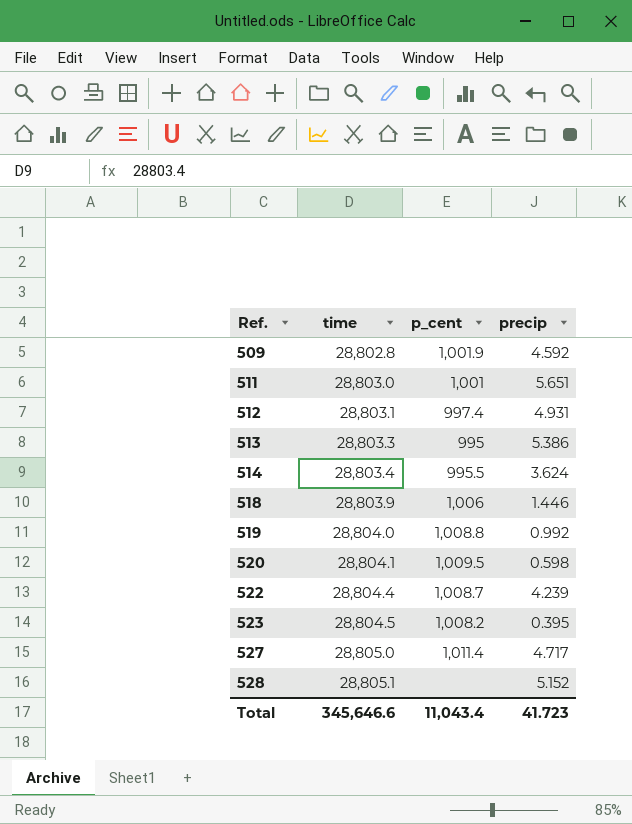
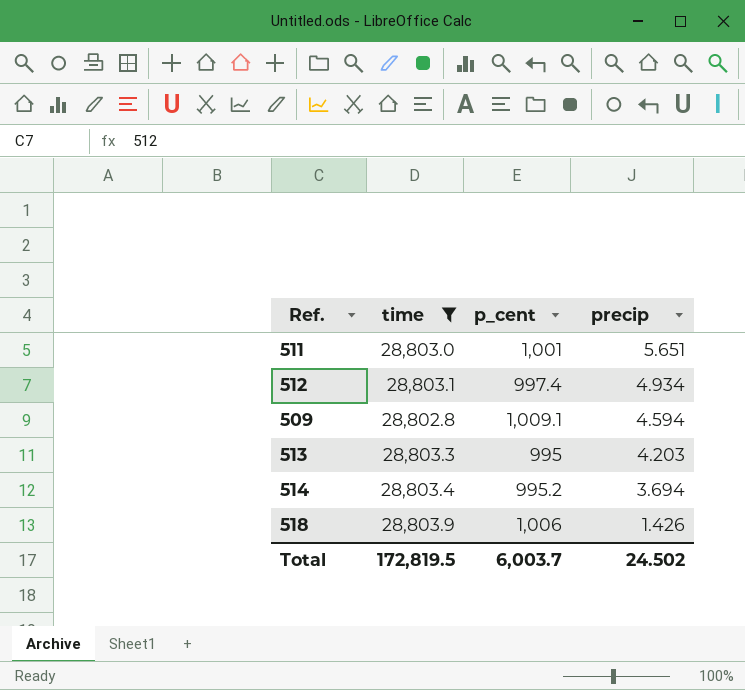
filter: none -> time <= 28,803.9
row order: Ref. ascending -> precip descending
512 | precip: 4.931 -> 4.934
509 | p_cent: 1,001.9 -> 1,009.1
509 | precip: 4.592 -> 4.594
513 | precip: 5.386 -> 4.203
514 | p_cent: 995.5 -> 995.2
514 | precip: 3.624 -> 3.694
518 | precip: 1.446 -> 1.426
Total | time: 345,646.6 -> 172,819.5
Total | p_cent: 11,043.4 -> 6,003.7
Total | precip: 41.723 -> 24.502

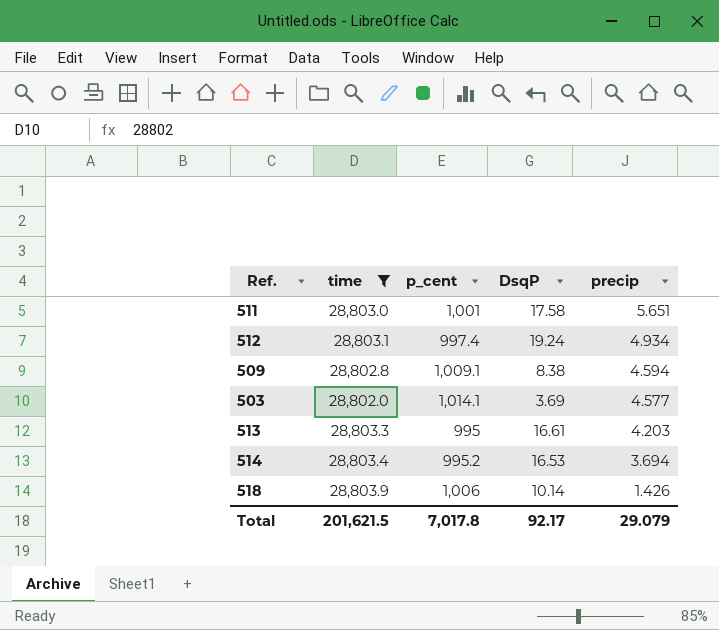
column DsqP | position: none -> 4
row 503: none -> 28,802.0 | 1,014.1 | 3.69 | 4.577
Total | time: 172,819.5 -> 201,621.5
Total | p_cent: 6,003.7 -> 7,017.8
Total | precip: 24.502 -> 29.079

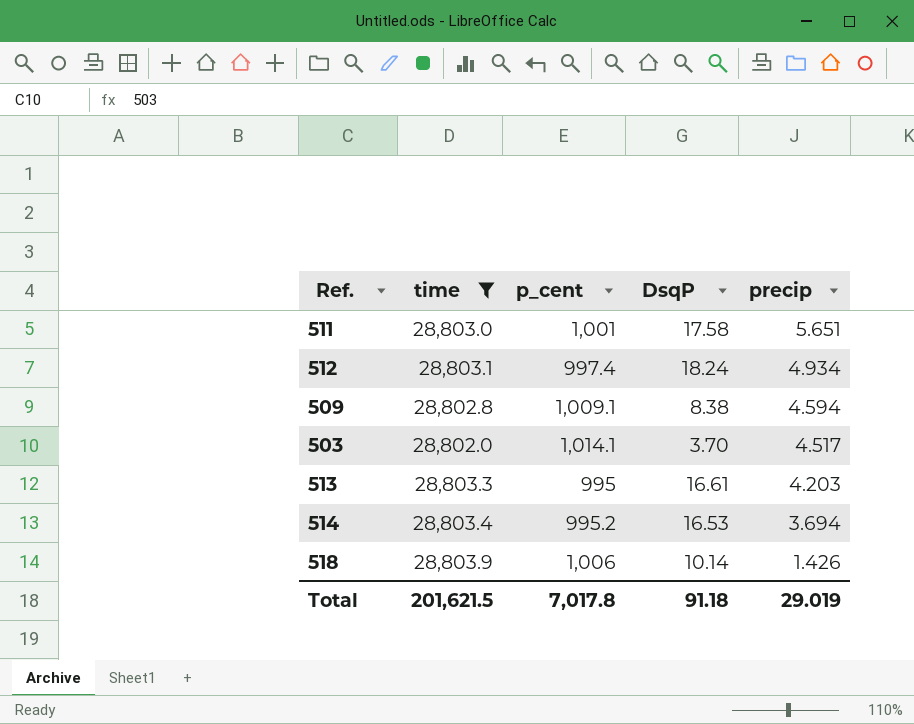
512 | DsqP: 19.24 -> 18.24
503 | DsqP: 3.69 -> 3.70
503 | precip: 4.577 -> 4.517
Total | DsqP: 92.17 -> 91.18
Total | precip: 29.079 -> 29.019

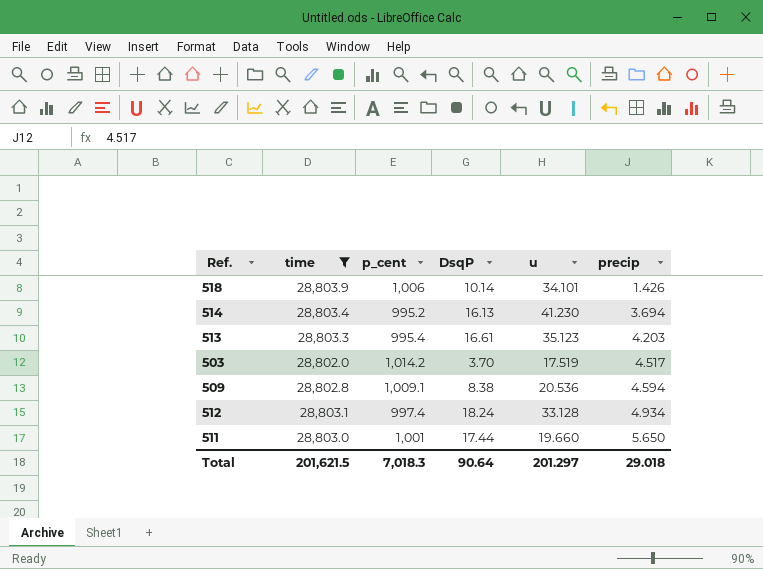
row order: precip descending -> precip ascending
column u | position: none -> 5
514 | DsqP: 16.53 -> 16.13
513 | p_cent: 995 -> 995.4
503 | p_cent: 1,014.1 -> 1,014.2
511 | DsqP: 17.58 -> 17.44
511 | precip: 5.651 -> 5.650
Total | p_cent: 7,017.8 -> 7,018.3
Total | DsqP: 91.18 -> 90.64
Total | precip: 29.019 -> 29.018

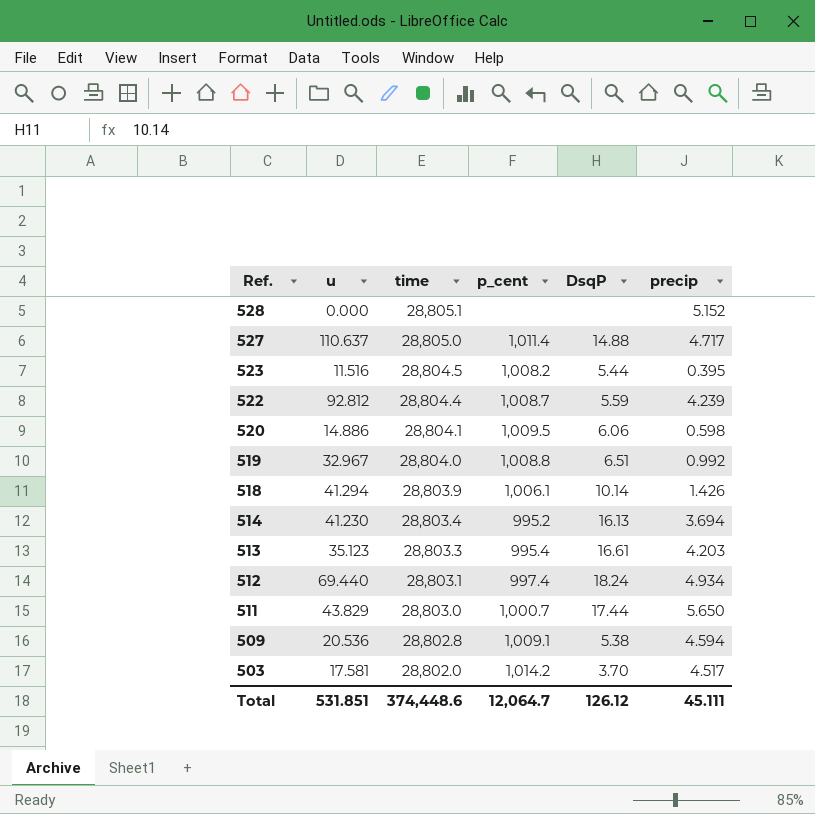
filter: time <= 28,803.9 -> none
row order: precip ascending -> Ref. descending
column u | position: 5 -> 2
518 | u: 34.101 -> 41.294
518 | p_cent: 1,006 -> 1,006.1
512 | u: 33.128 -> 69.440
511 | u: 19.660 -> 43.829
511 | p_cent: 1,001 -> 1,000.7
509 | DsqP: 8.38 -> 5.38
503 | u: 17.519 -> 17.581
Total | u: 201.297 -> 531.851
Total | time: 201,621.5 -> 374,448.6
Total | p_cent: 7,018.3 -> 12,064.7
Total | DsqP: 90.64 -> 126.12
Total | precip: 29.018 -> 45.111

